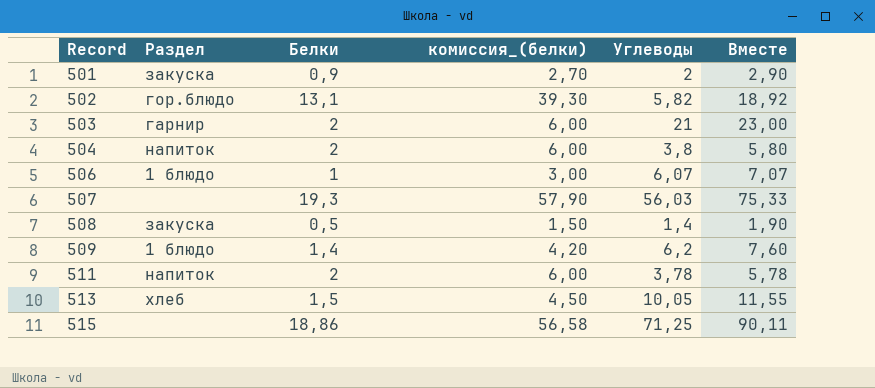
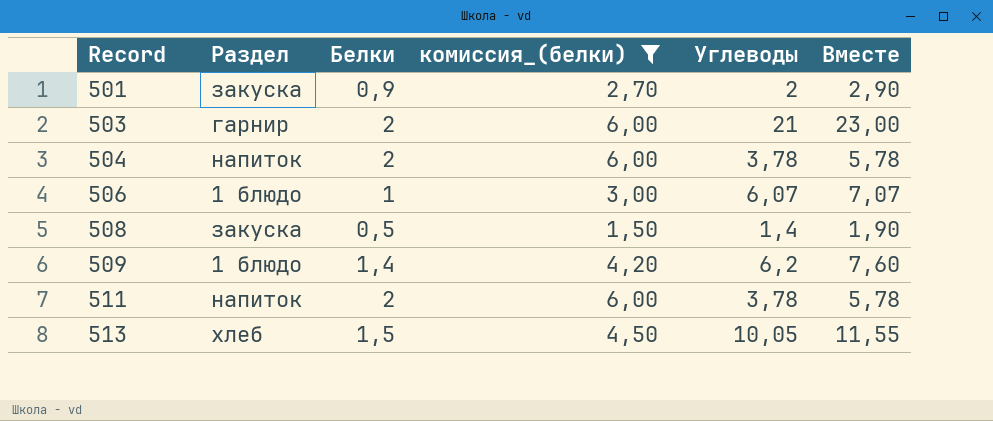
filter: none -> комиссия_(белки) <= 6,00
504 | Углеводы: 3,8 -> 3,78
504 | Вместе: 5,80 -> 5,78

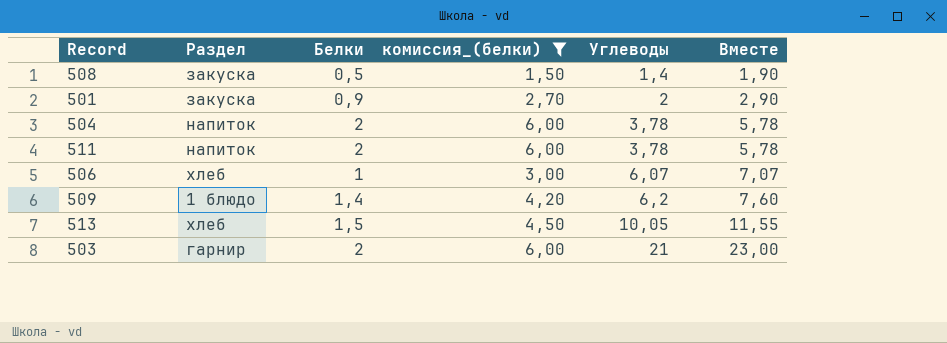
row order: Record ascending -> Углеводы ascending
506 | Раздел: 1 блюдо -> хлеб

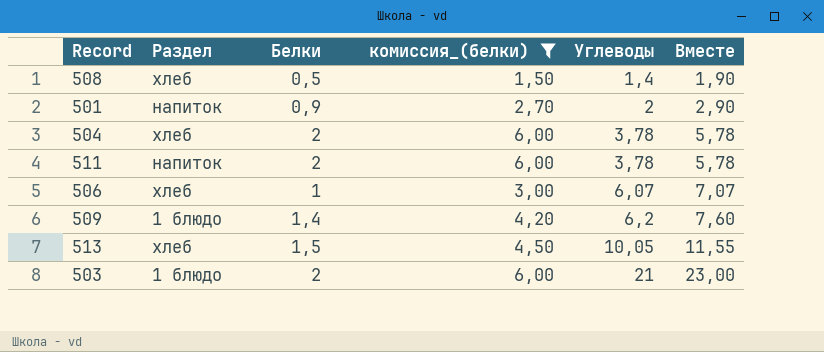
508 | Раздел: закуска -> хлеб
501 | Раздел: закуска -> напиток
504 | Раздел: напиток -> хлеб
503 | Раздел: гарнир -> 1 блюдо

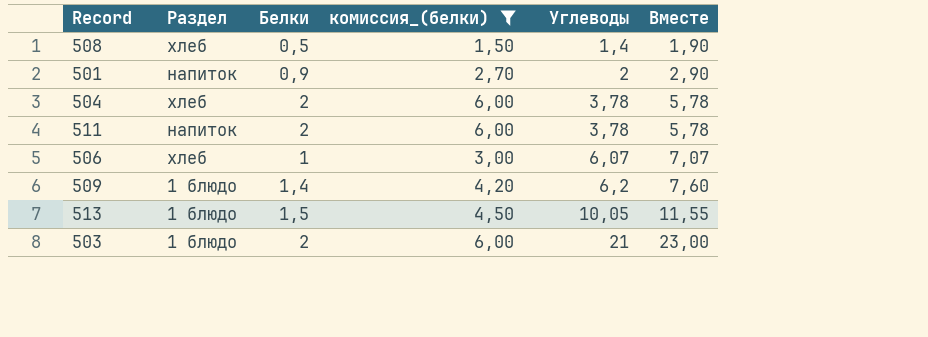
513 | Раздел: хлеб -> 1 блюдо

